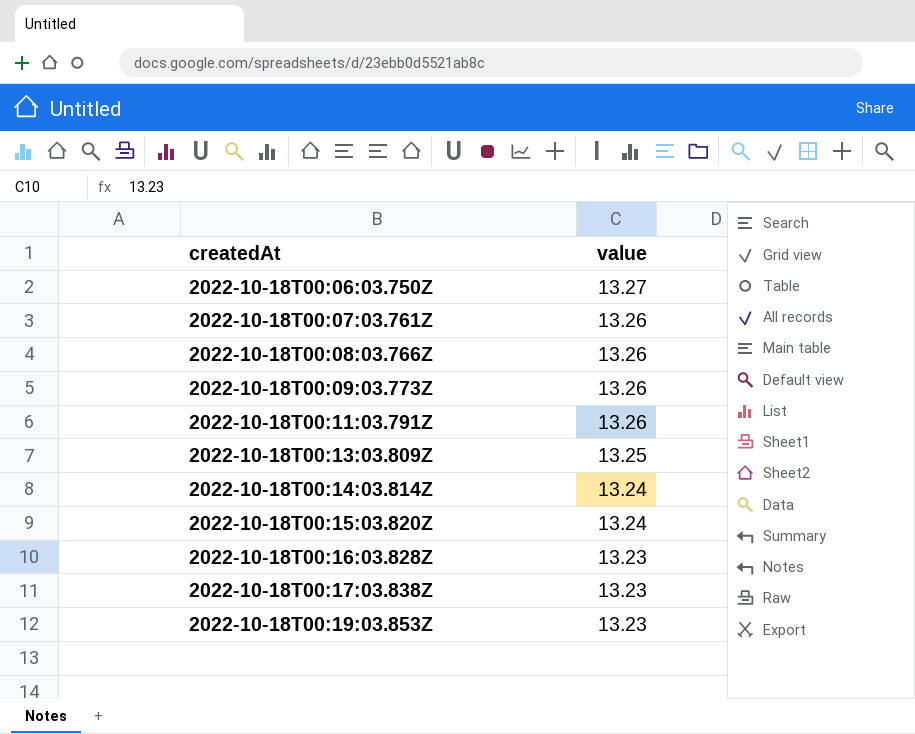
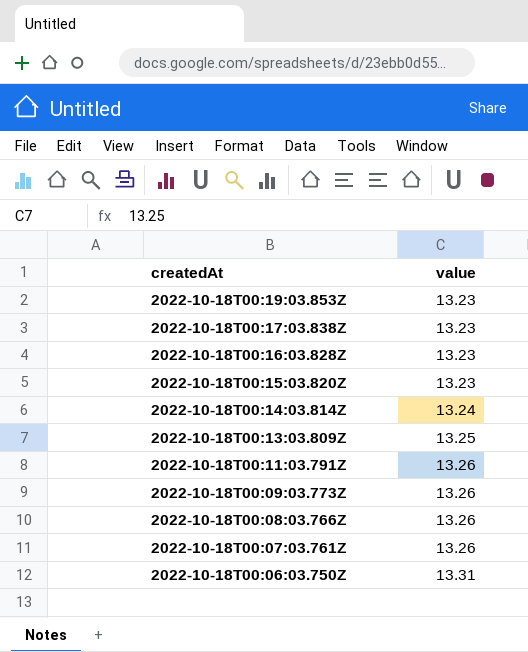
row order: createdAt ascending -> createdAt descending
2022-10-18T00:15:03.820Z | value: 13.24 -> 13.23
2022-10-18T00:06:03.750Z | value: 13.27 -> 13.31

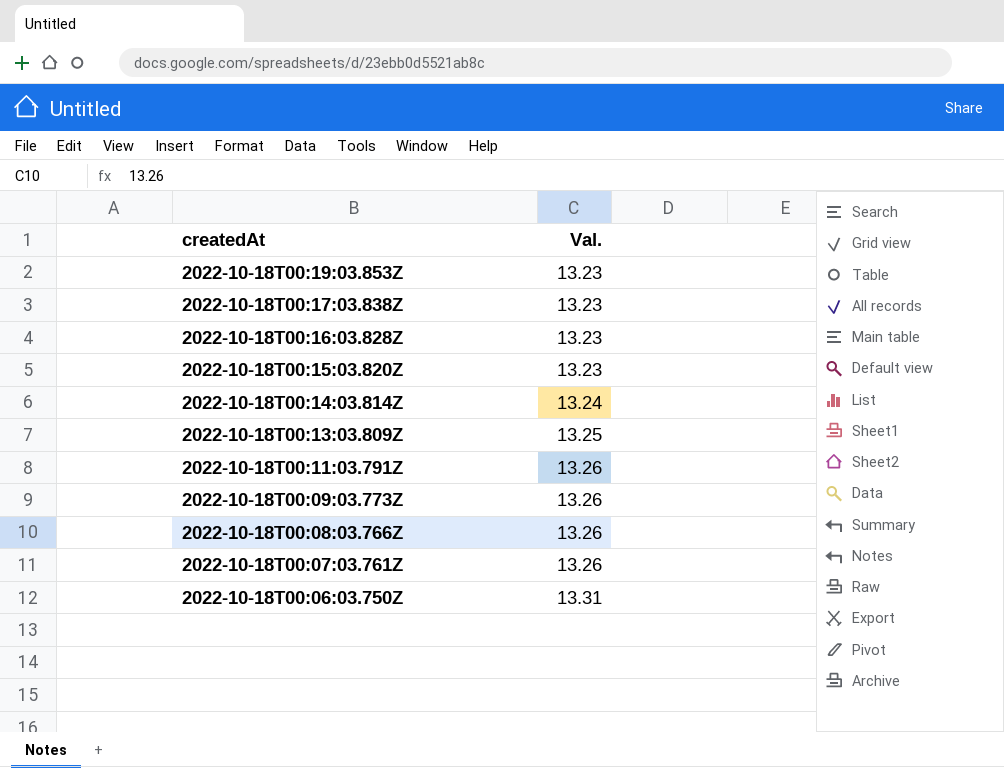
column name: value -> Val.

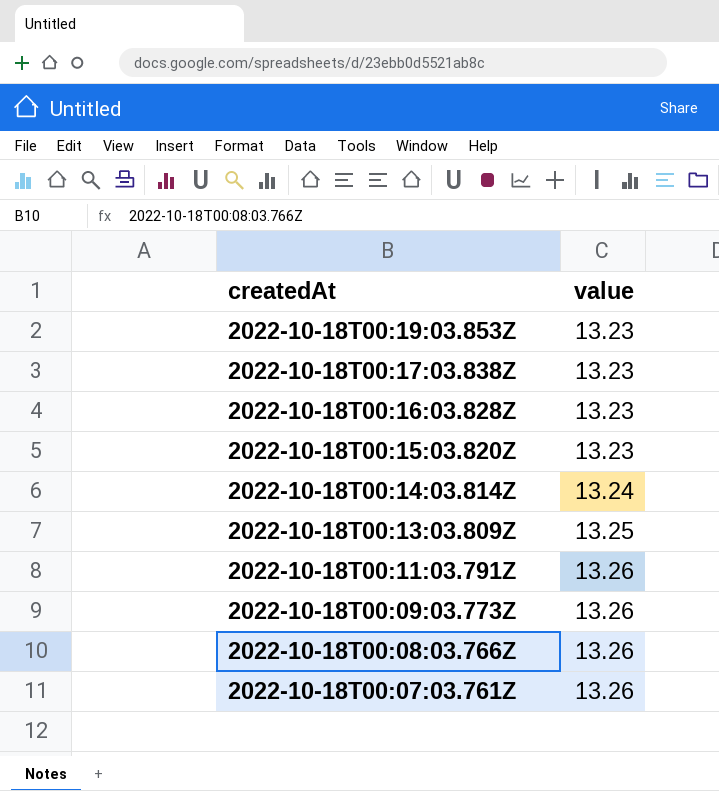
column name: Val. -> value
row 2022-10-18T00:06:03.750Z: 13.31 -> none

